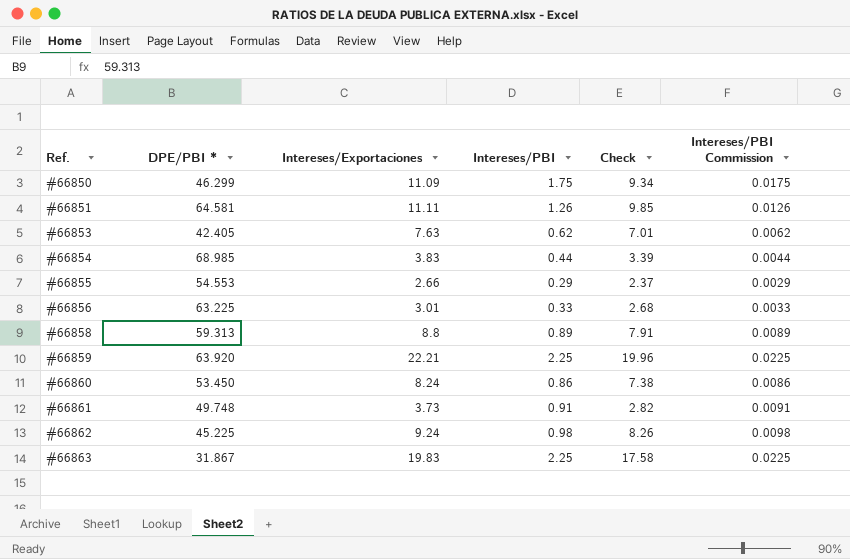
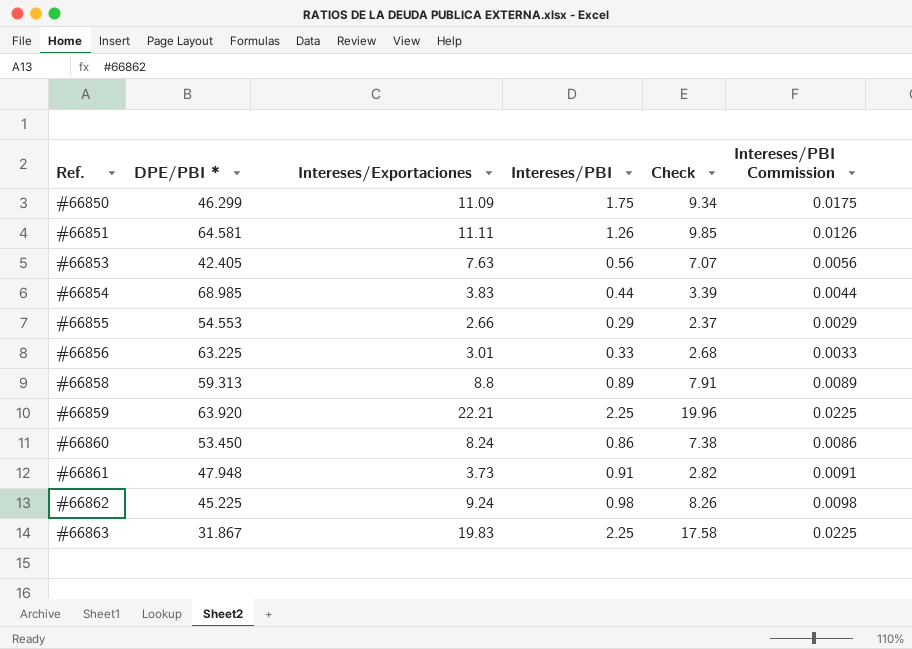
#66853 | Intereses/PBI: 0.62 -> 0.56
#66853 | Check: 7.01 -> 7.07
#66853 | Intereses/PBI Commission: 0.0062 -> 0.0056
#66861 | DPE/PBI *: 49.748 -> 47.948

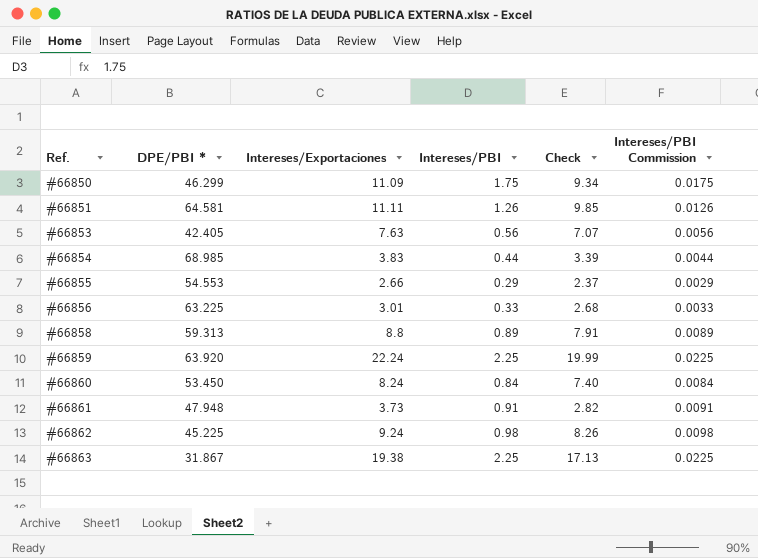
#66859 | Intereses/Exportaciones: 22.21 -> 22.24
#66859 | Check: 19.96 -> 19.99
#66860 | Intereses/PBI: 0.86 -> 0.84
#66860 | Check: 7.38 -> 7.40
#66860 | Intereses/PBI Commission: 0.0086 -> 0.0084
#66863 | Intereses/Exportaciones: 19.83 -> 19.38
#66863 | Check: 17.58 -> 17.13

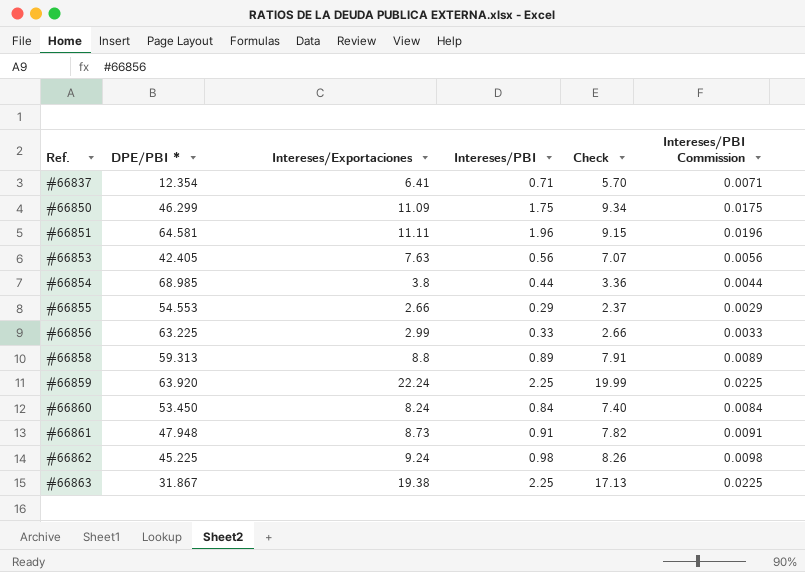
row #66837: none -> 12.354 | 6.41 | 0.71 | 5.70 | 0.0071
#66851 | Intereses/PBI: 1.26 -> 1.96
#66851 | Check: 9.85 -> 9.15
#66851 | Intereses/PBI Commission: 0.0126 -> 0.0196
#66854 | Intereses/Exportaciones: 3.83 -> 3.8
#66854 | Check: 3.39 -> 3.36
#66856 | Intereses/Exportaciones: 3.01 -> 2.99
#66856 | Check: 2.68 -> 2.66
#66861 | Intereses/Exportaciones: 3.73 -> 8.73
#66861 | Check: 2.82 -> 7.82

